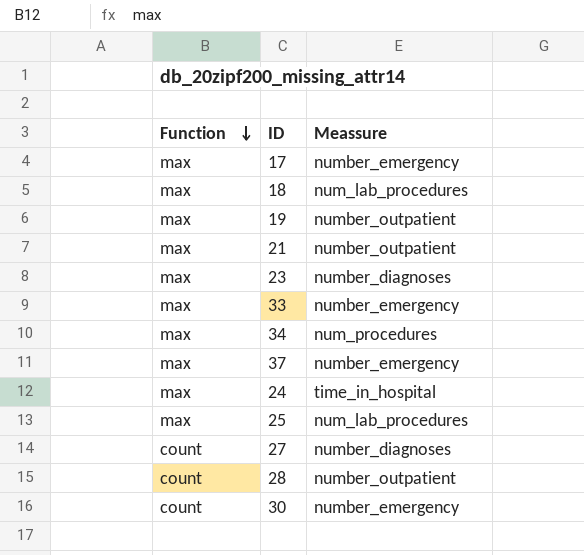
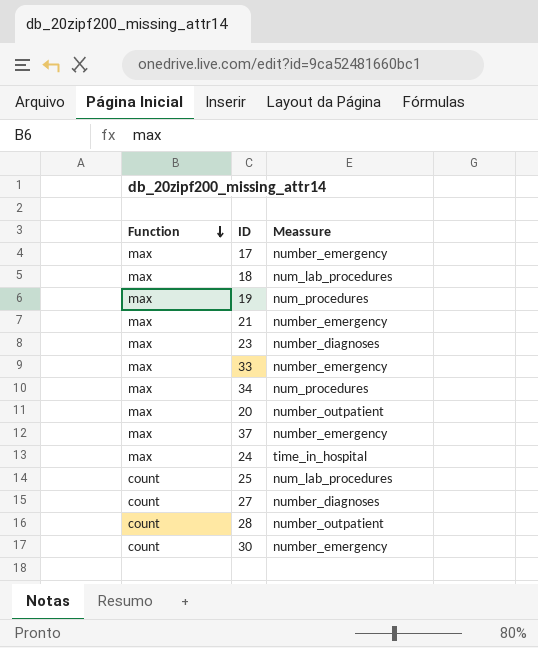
19 | Meassure: number_outpatient -> num_procedures
21 | Meassure: number_outpatient -> number_emergency
row 20: none -> max | number_outpatient
25 | Function: max -> count

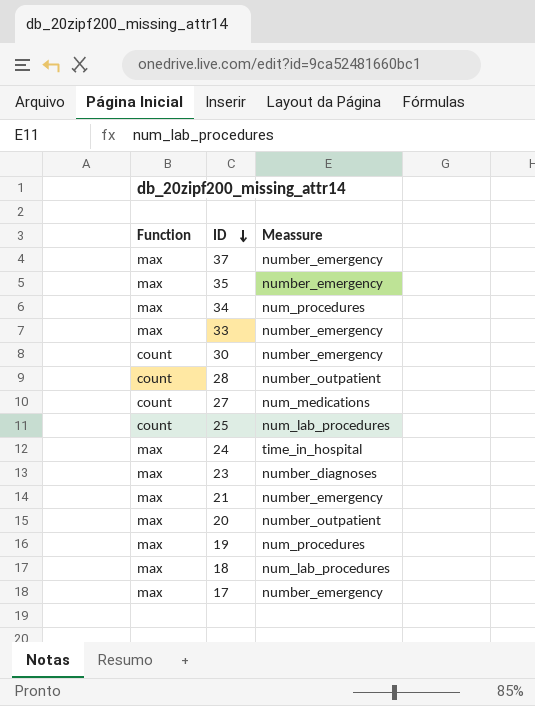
row order: Function descending -> ID descending
row 35: none -> max | number_emergency
27 | Meassure: number_diagnoses -> num_medications

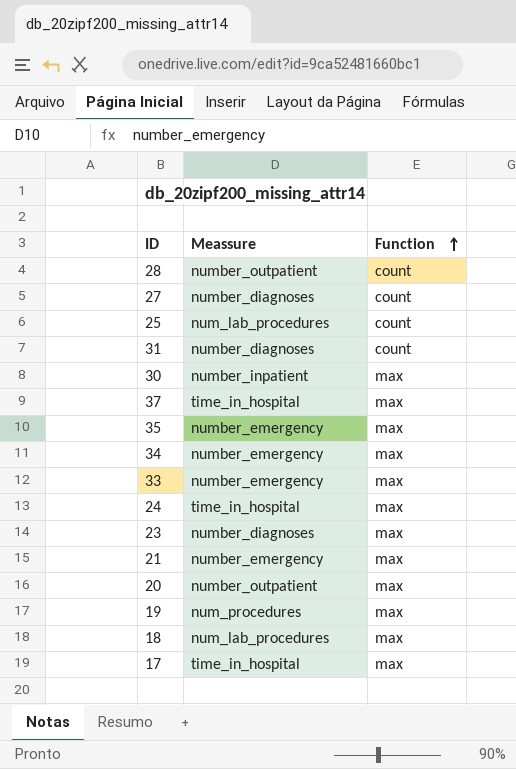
row order: ID descending -> Function ascending
column Function | position: 1 -> 3
27 | Meassure: num_medications -> number_diagnoses
row 31: none -> number_diagnoses | count
30 | Meassure: number_emergency -> number_inpatient
30 | Function: count -> max
37 | Meassure: number_emergency -> time_in_hospital
34 | Meassure: num_procedures -> number_emergency
17 | Meassure: number_emergency -> time_in_hospital

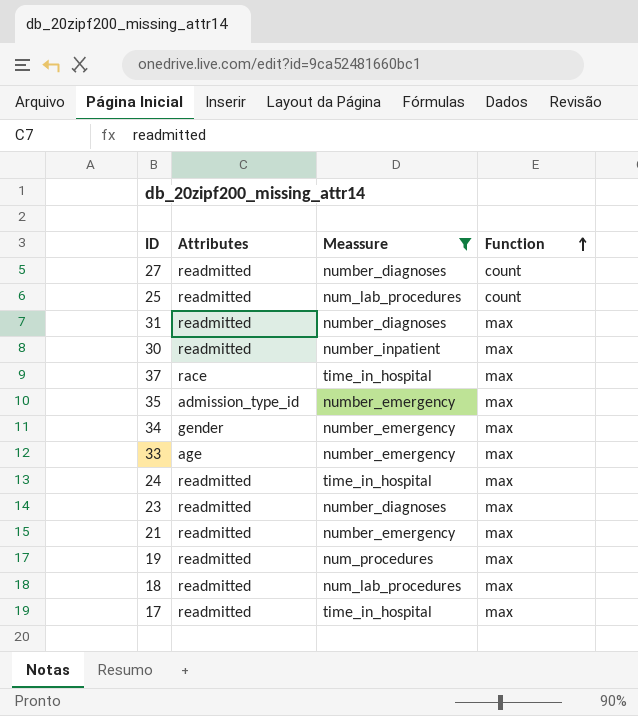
filter: none -> Meassure != number_outpatient
column Attributes | position: none -> 2
31 | Function: count -> max

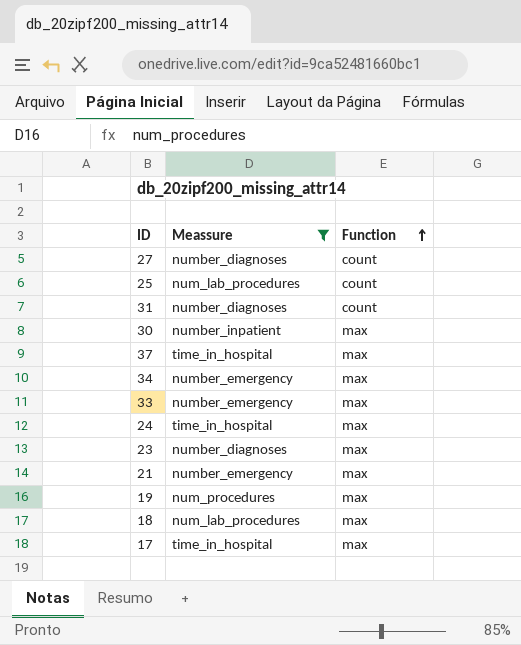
column Attributes | position: 2 -> none
row 35: admission_type_id | number_emergency | max -> none
31 | Function: max -> count

